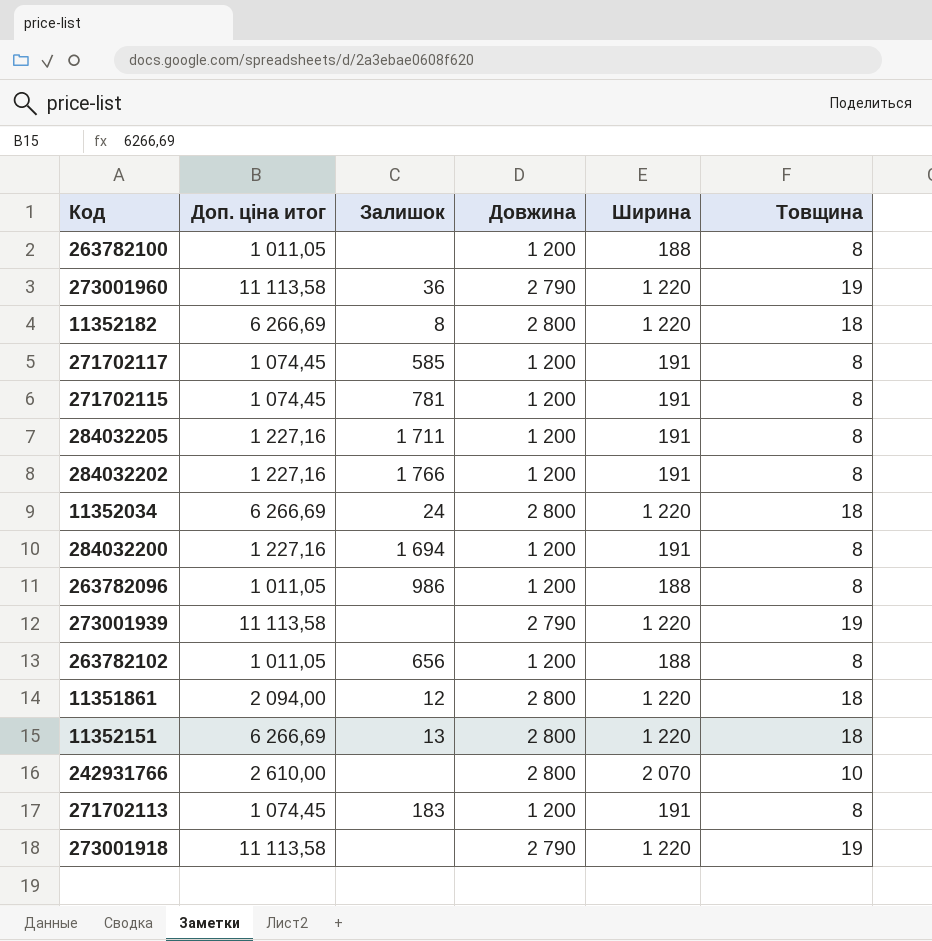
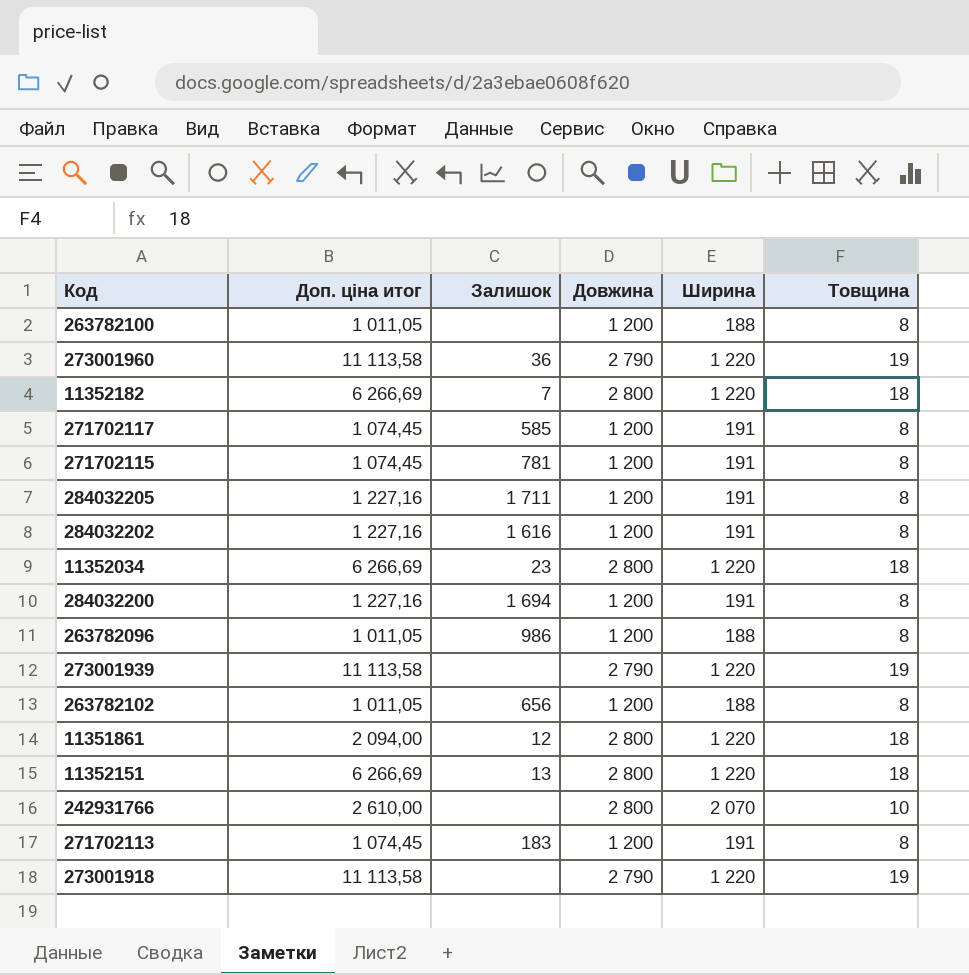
11352182 | Залишок: 8 -> 7
284032202 | Залишок: 1 766 -> 1 616
11352034 | Залишок: 24 -> 23

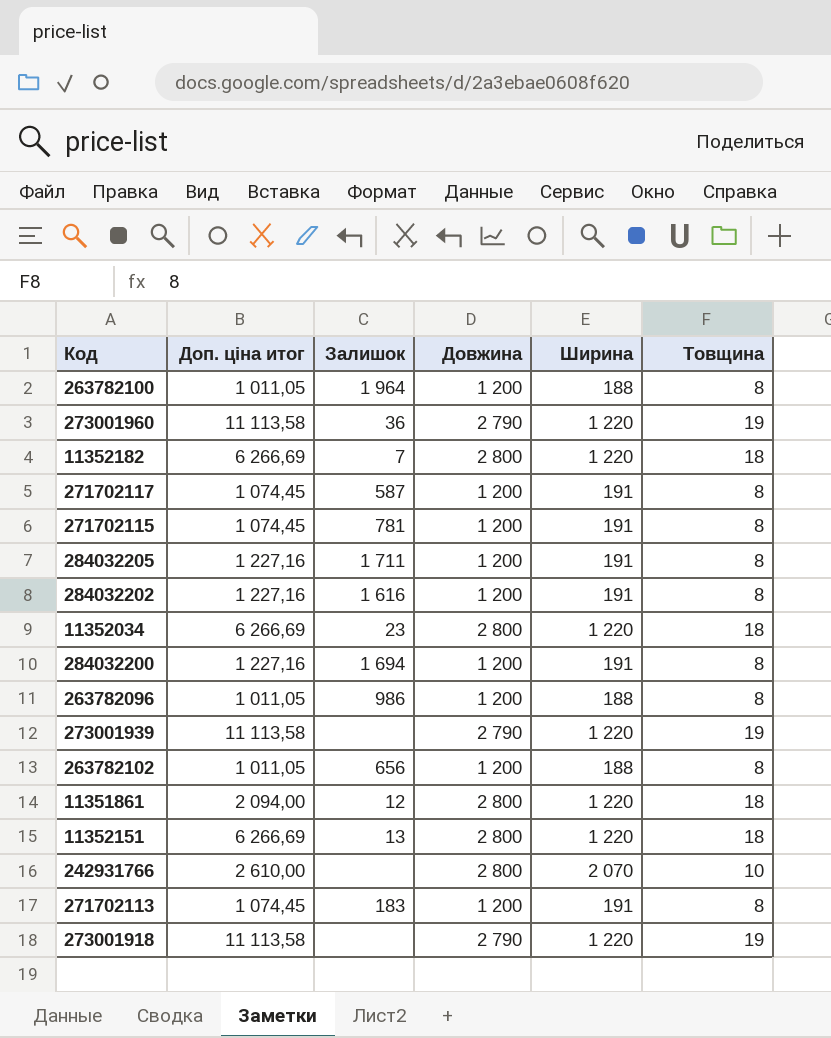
263782100 | Залишок: none -> 1 964
271702117 | Залишок: 585 -> 587

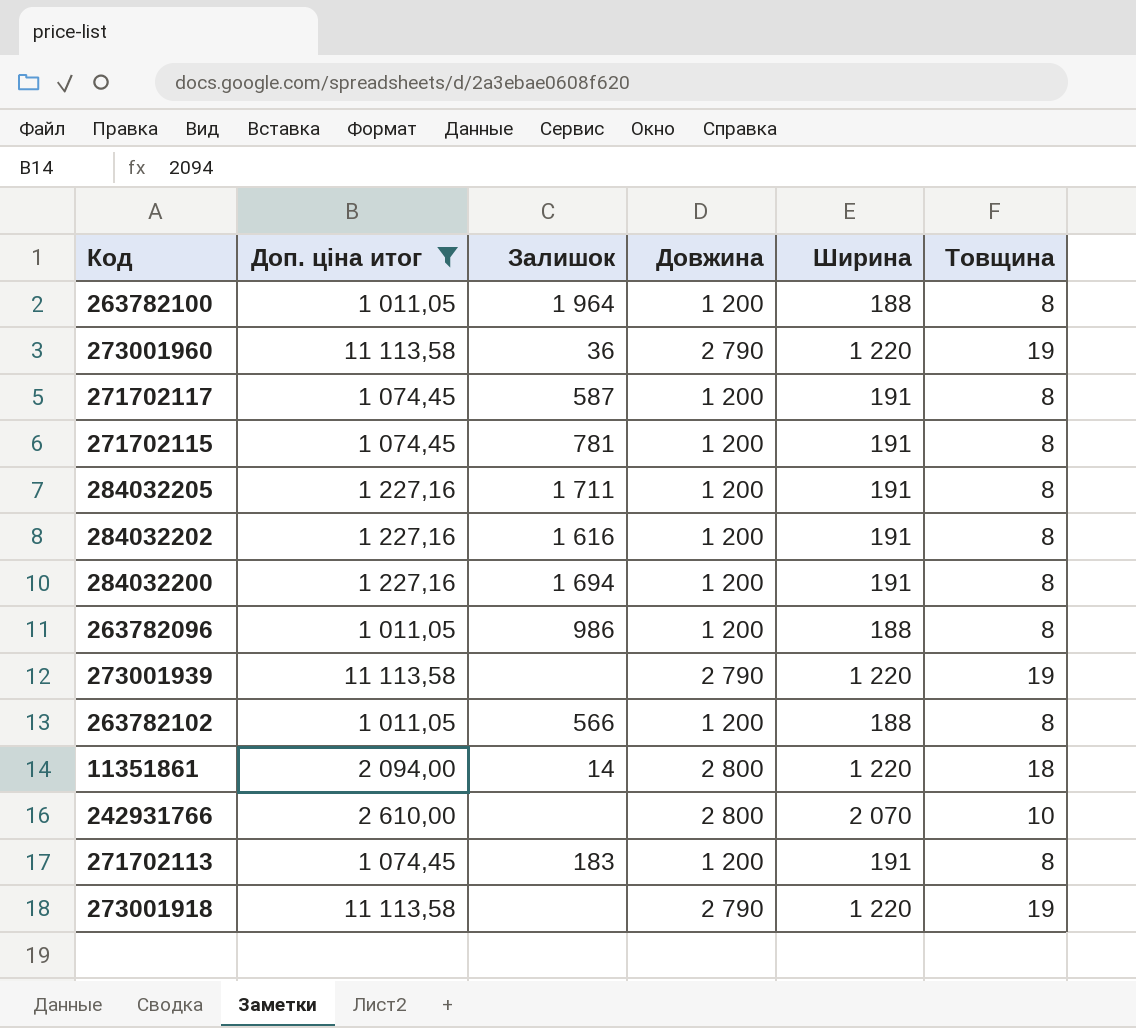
filter: none -> Доп. ціна итог != 6 266,69
263782102 | Залишок: 656 -> 566
11351861 | Залишок: 12 -> 14

